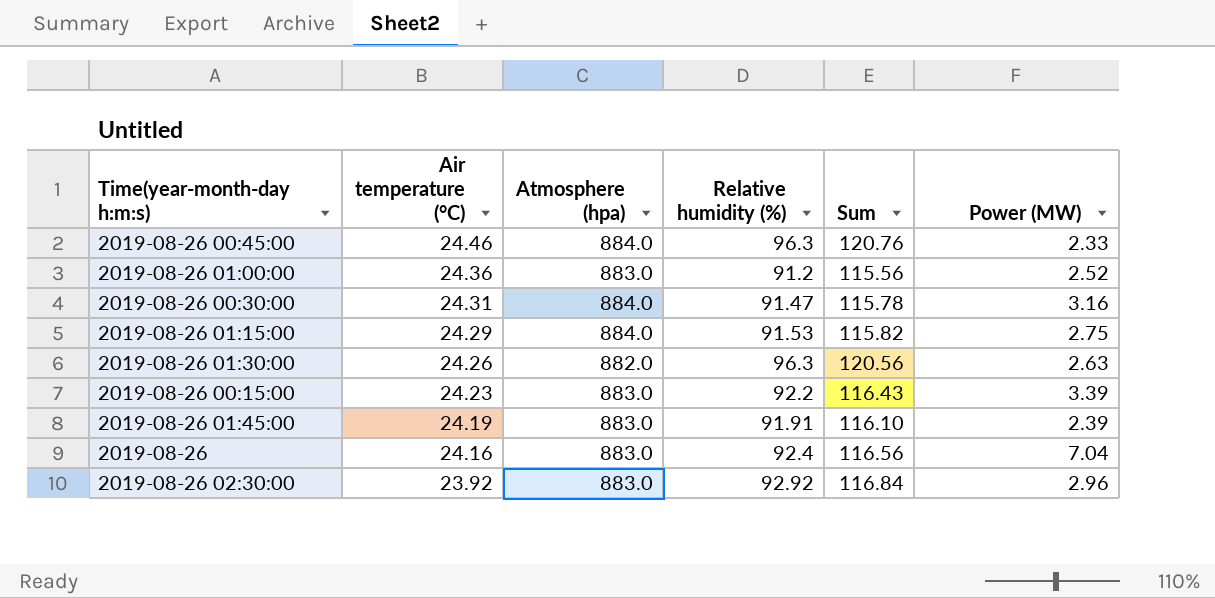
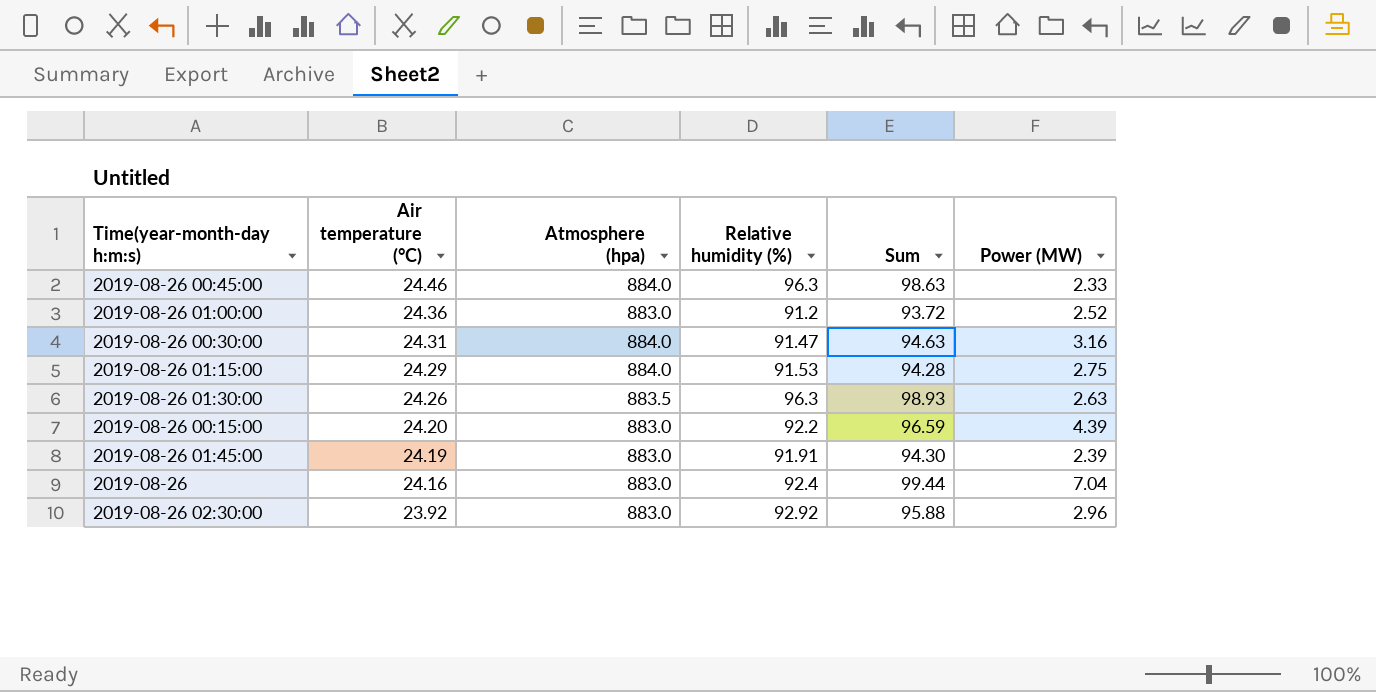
column Sum | formula: [Air temperature (°C)] + [Relative humidity (%)] -> [Relative humidity (%)] + [Power (MW)]
2019-08-26 01:30:00 | Atmosphere (hpa): 882.0 -> 883.5
2019-08-26 00:15:00 | Air temperature (°C): 24.23 -> 24.20
2019-08-26 00:15:00 | Power (MW): 3.39 -> 4.39

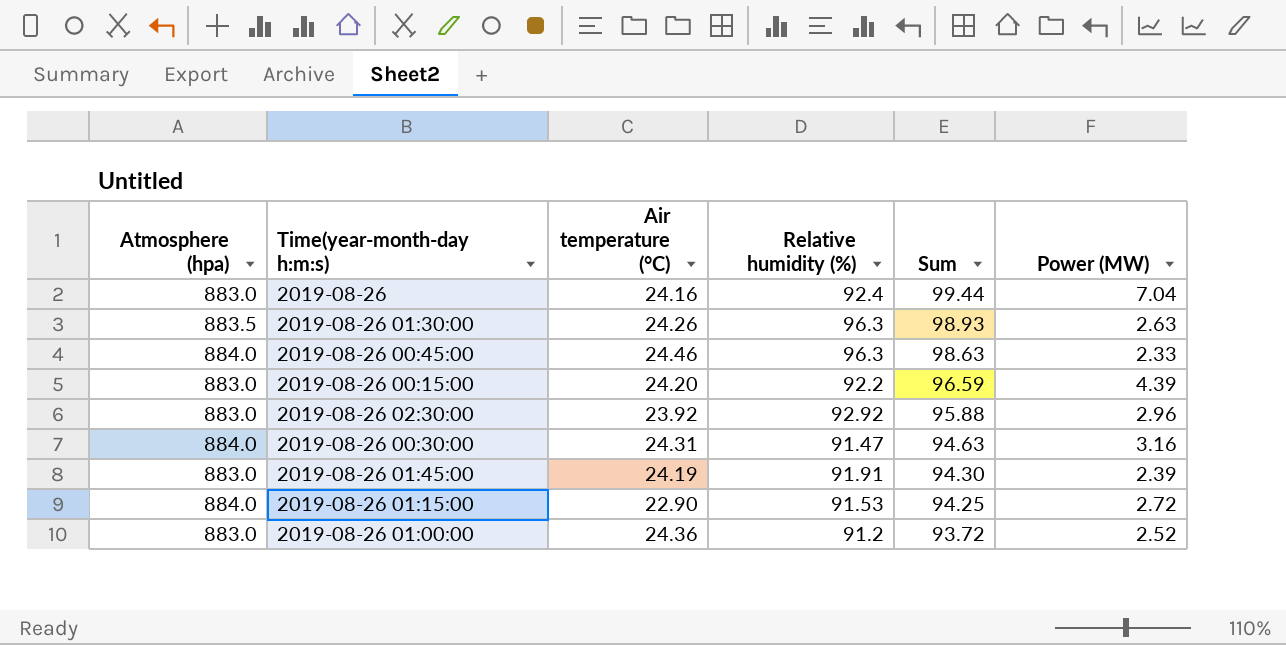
row order: Air temperature (°C) descending -> Sum descending
column Atmosphere (hpa) | position: 3 -> 1
2019-08-26 01:15:00 | Air temperature (°C): 24.29 -> 22.90
2019-08-26 01:15:00 | Sum: 94.28 -> 94.25
2019-08-26 01:15:00 | Power (MW): 2.75 -> 2.72

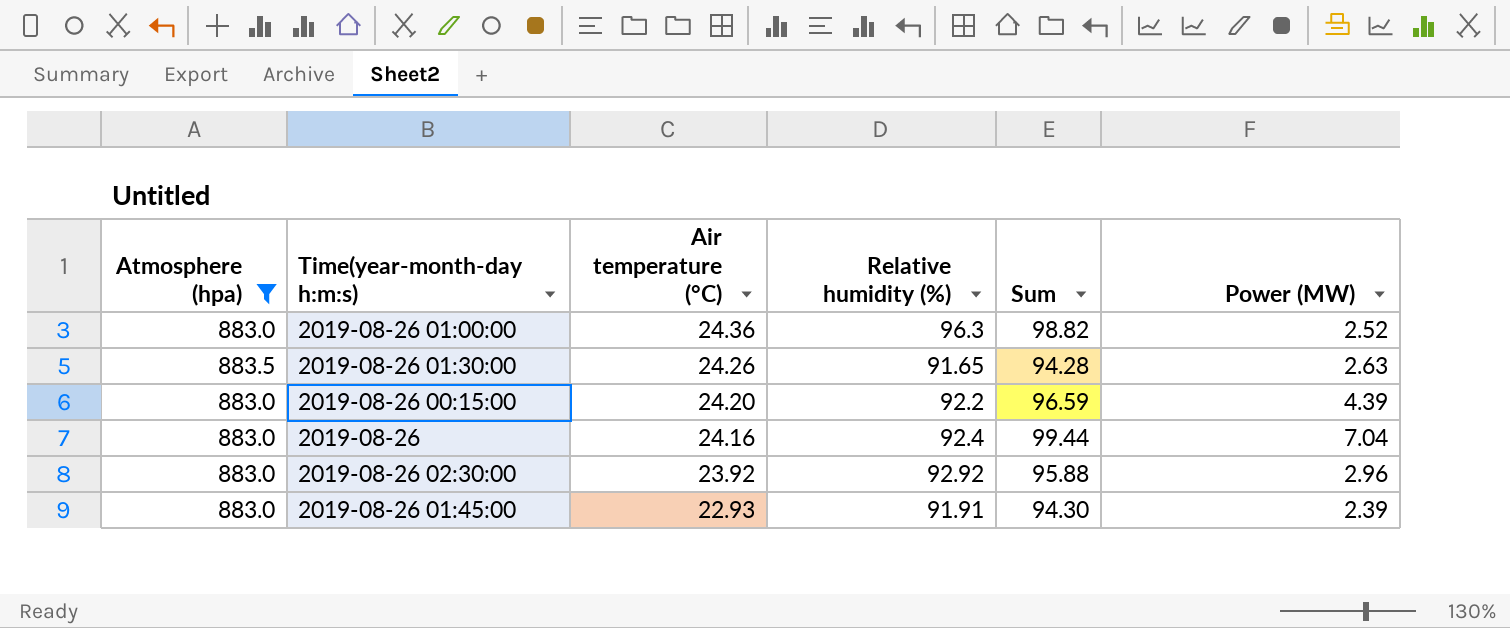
filter: none -> Atmosphere (hpa) != 884.0
row order: Sum descending -> Air temperature (°C) descending
2019-08-26 01:00:00 | Relative humidity (%): 91.2 -> 96.3
2019-08-26 01:00:00 | Sum: 93.72 -> 98.82
2019-08-26 01:30:00 | Relative humidity (%): 96.3 -> 91.65
2019-08-26 01:30:00 | Sum: 98.93 -> 94.28
2019-08-26 01:45:00 | Air temperature (°C): 24.19 -> 22.93

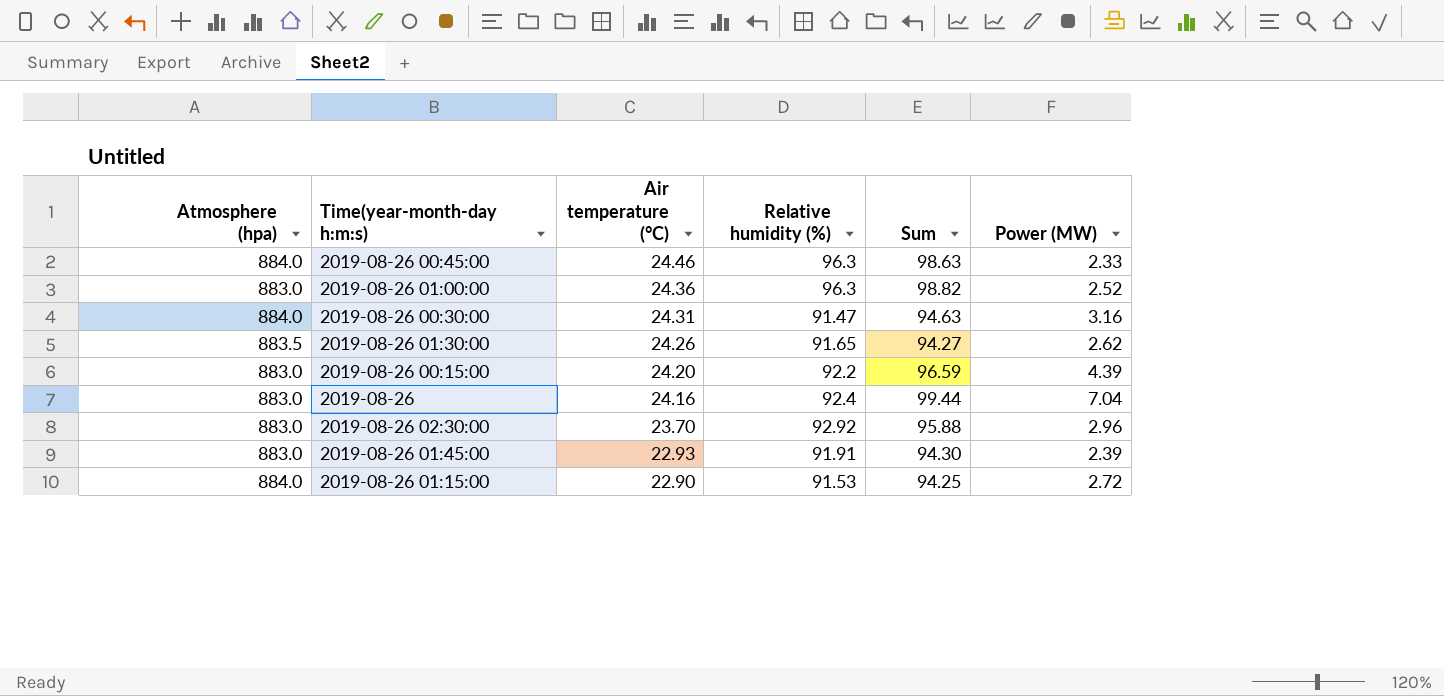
filter: Atmosphere (hpa) != 884.0 -> none
2019-08-26 01:30:00 | Sum: 94.28 -> 94.27
2019-08-26 01:30:00 | Power (MW): 2.63 -> 2.62
2019-08-26 02:30:00 | Air temperature (°C): 23.92 -> 23.70

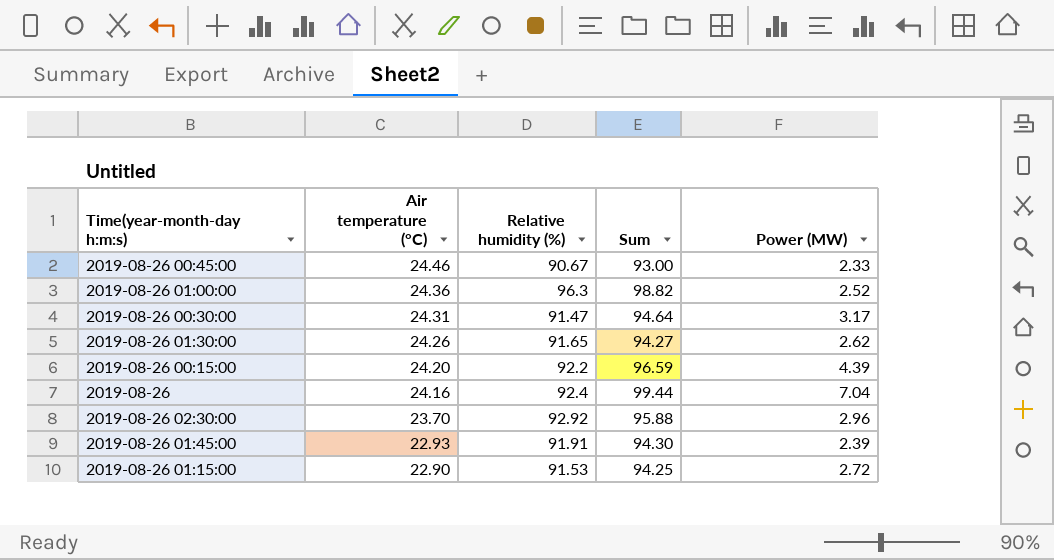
column Atmosphere (hpa) | position: 1 -> none
2019-08-26 00:45:00 | Relative humidity (%): 96.3 -> 90.67
2019-08-26 00:45:00 | Sum: 98.63 -> 93.00
2019-08-26 00:30:00 | Sum: 94.63 -> 94.64
2019-08-26 00:30:00 | Power (MW): 3.16 -> 3.17

